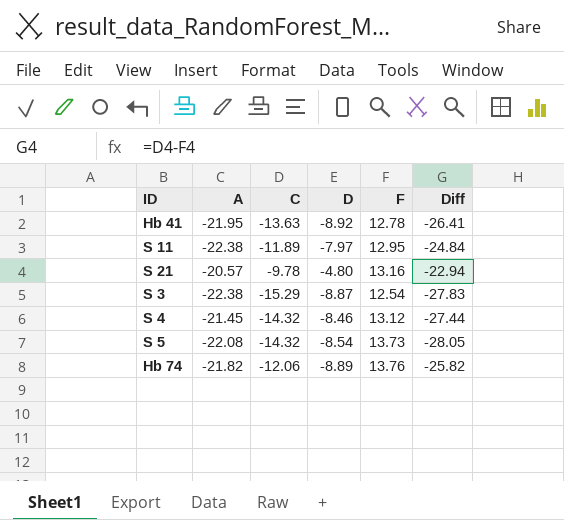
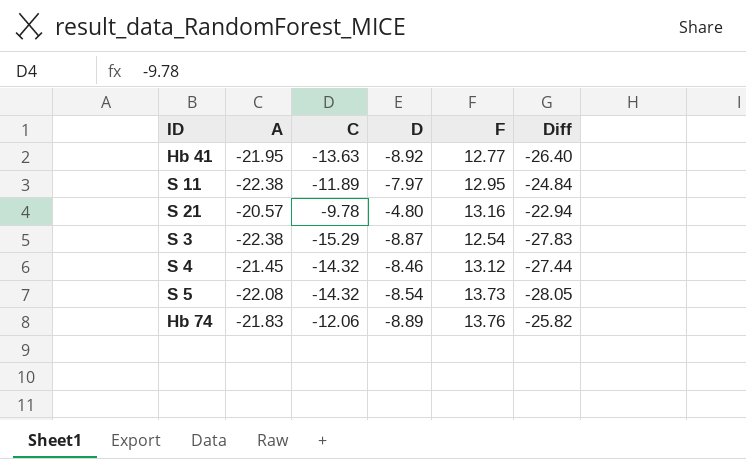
Hb 41 | F: 12.78 -> 12.77
Hb 41 | Diff: -26.41 -> -26.40
Hb 74 | A: -21.82 -> -21.83

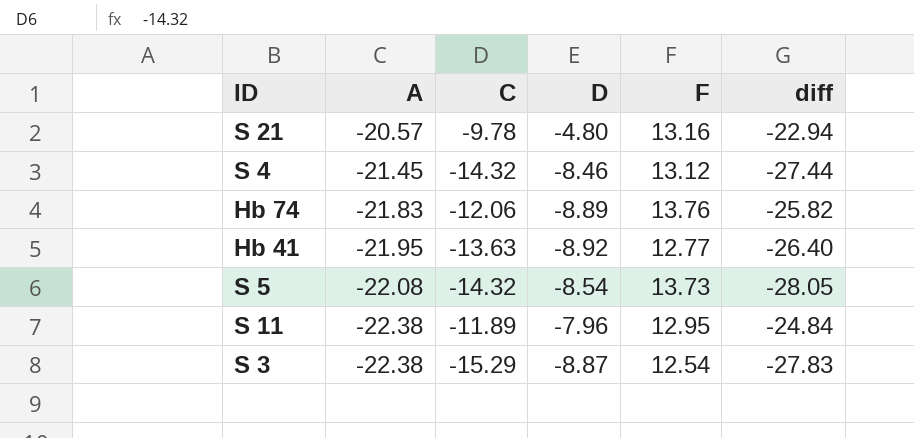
row order: none -> A descending
column name: Diff -> diff
S 11 | D: -7.97 -> -7.96

